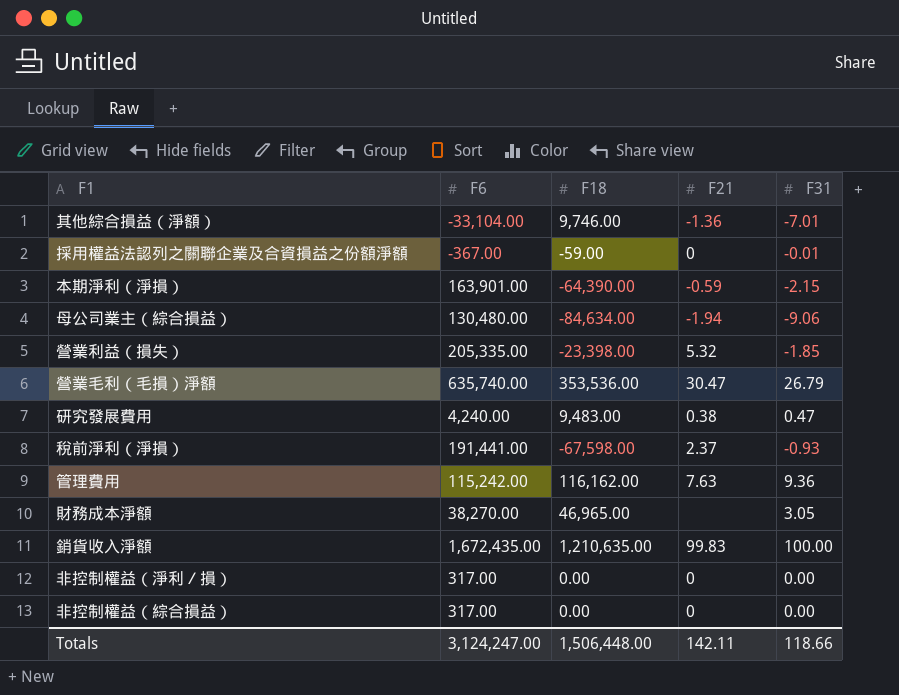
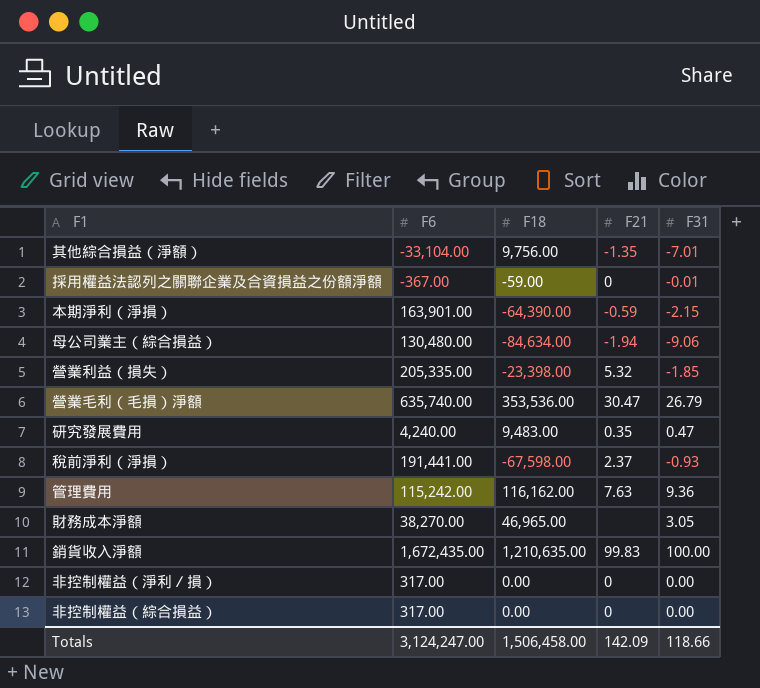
其他綜合損益（淨額） | F18: 9,746.00 -> 9,756.00
其他綜合損益（淨額） | F21: -1.36 -> -1.35
研究發展費用 | F21: 0.38 -> 0.35
Totals | F18: 1,506,448.00 -> 1,506,458.00
Totals | F21: 142.11 -> 142.09

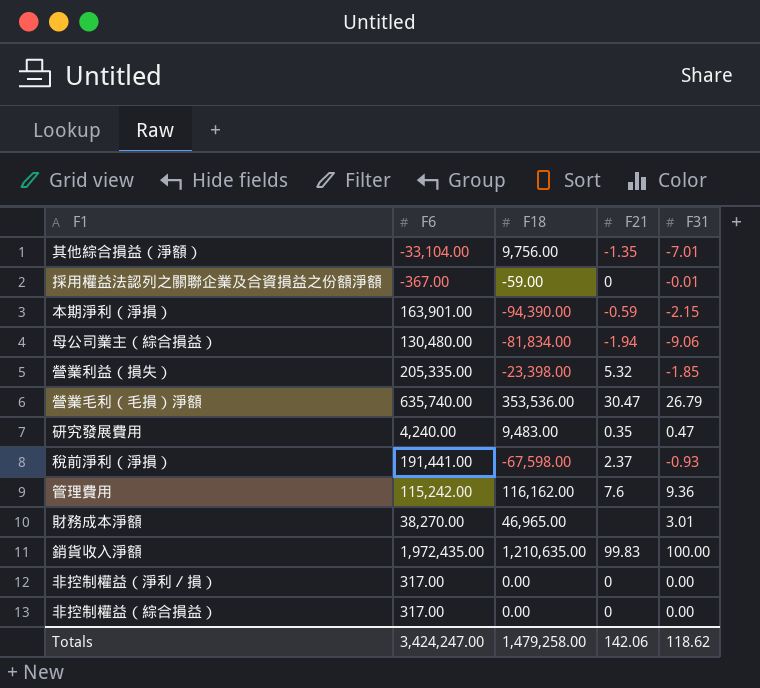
本期淨利（淨損） | F18: -64,390.00 -> -94,390.00
母公司業主（綜合損益） | F18: -84,634.00 -> -81,834.00
管理費用 | F21: 7.63 -> 7.6
財務成本淨額 | F31: 3.05 -> 3.01
銷貨收入淨額 | F6: 1,672,435.00 -> 1,972,435.00
Totals | F6: 3,124,247.00 -> 3,424,247.00
Totals | F18: 1,506,458.00 -> 1,479,258.00
Totals | F21: 142.09 -> 142.06
Totals | F31: 118.66 -> 118.62

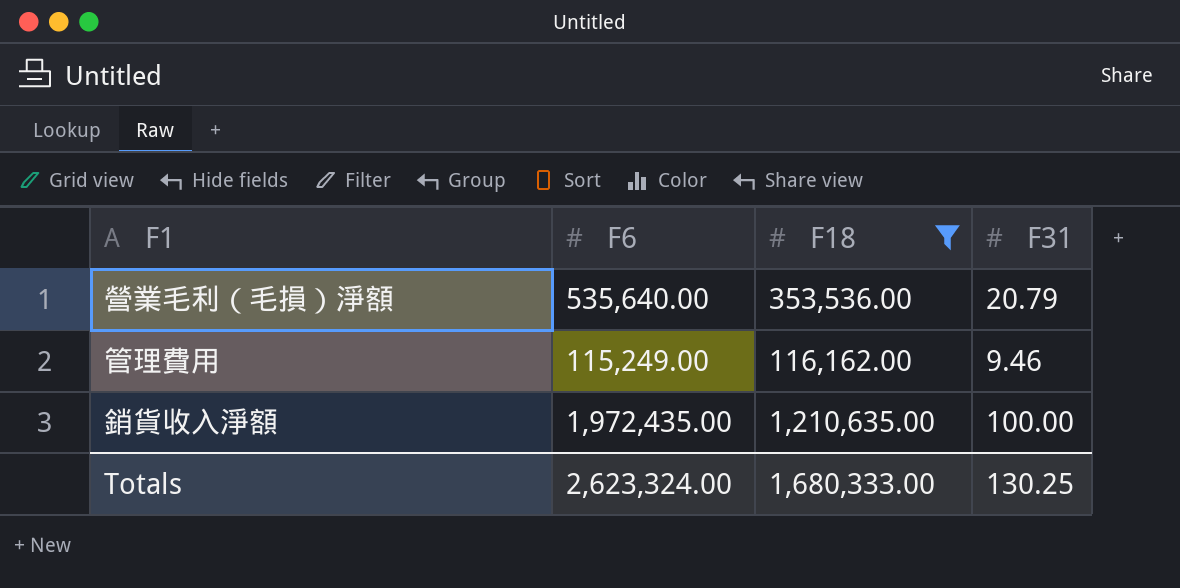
filter: none -> F18 >= 116,162.00
column F21 | position: 4 -> none
營業毛利（毛損）淨額 | F6: 635,740.00 -> 535,640.00
營業毛利（毛損）淨額 | F31: 26.79 -> 20.79
管理費用 | F6: 115,242.00 -> 115,249.00
管理費用 | F31: 9.36 -> 9.46
Totals | F6: 3,424,247.00 -> 2,623,324.00
Totals | F18: 1,479,258.00 -> 1,680,333.00
Totals | F31: 118.62 -> 130.25

